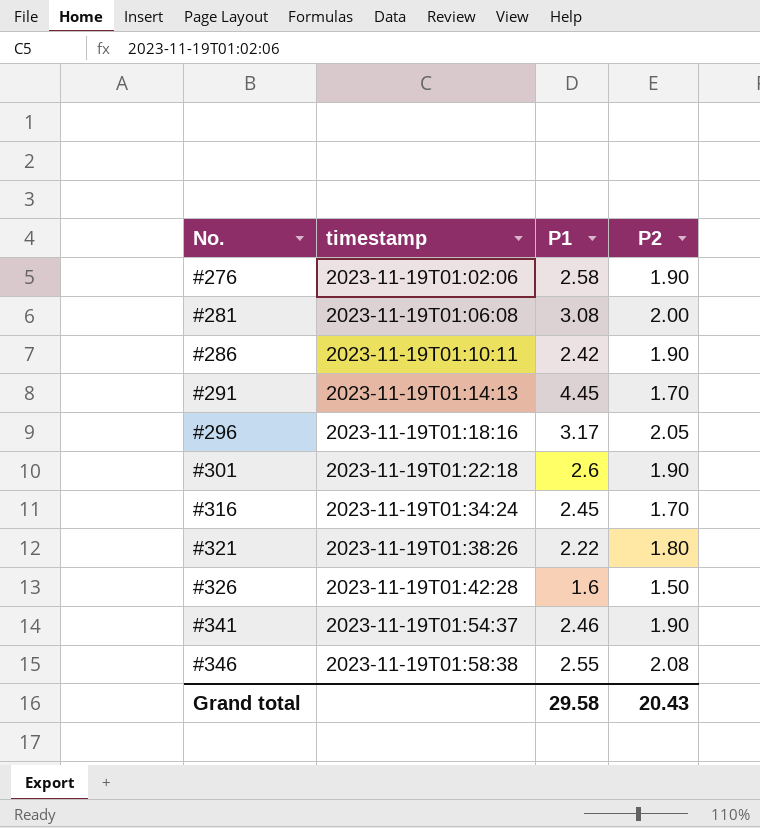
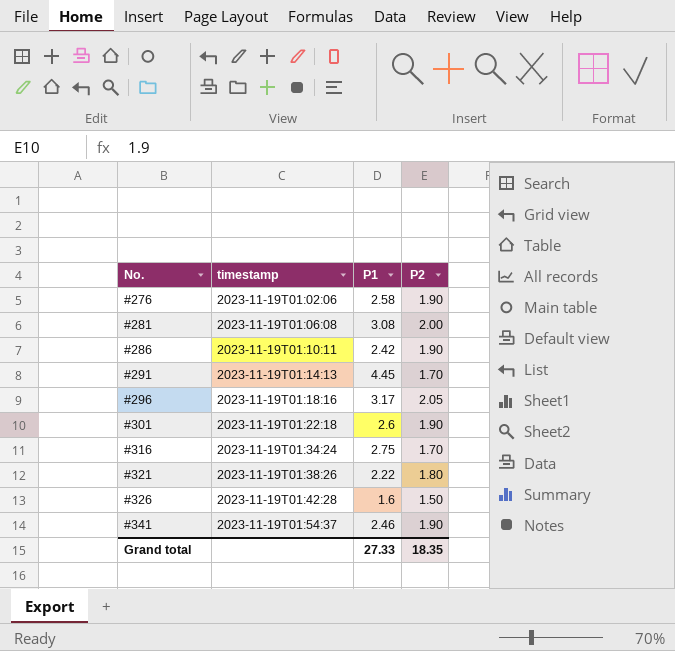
row #346: 2023-11-19T01:58:38 | 2.55 | 2.08 -> none
#316 | P1: 2.45 -> 2.75
Grand total | P1: 29.58 -> 27.33
Grand total | P2: 20.43 -> 18.35

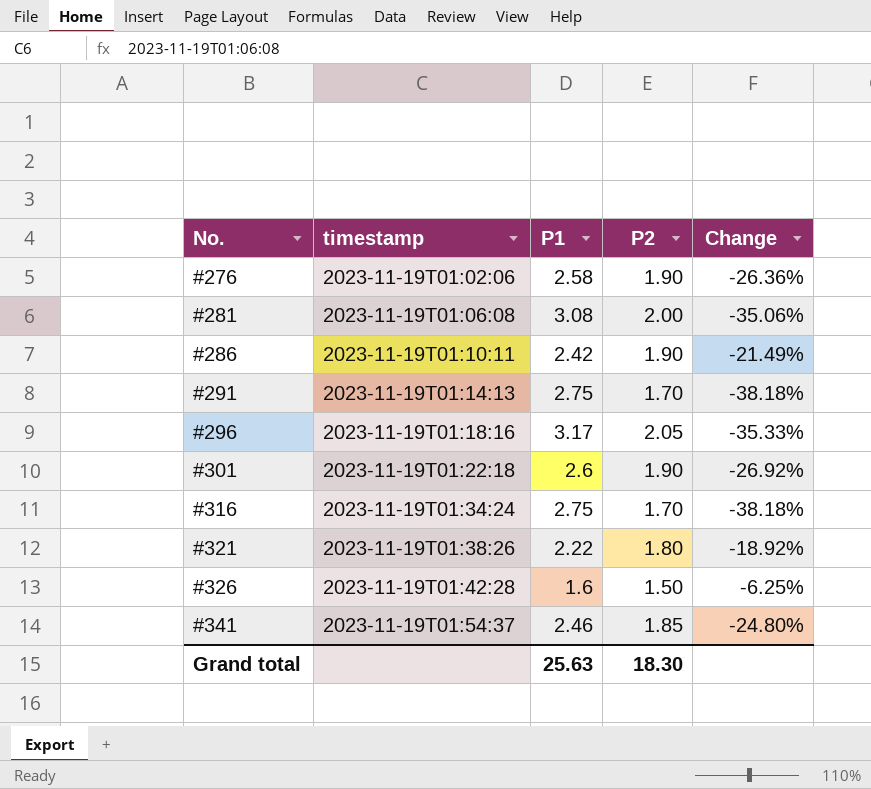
column Change | formula: none -> ([P2] - [P1]) / [P1]
#291 | P1: 4.45 -> 2.75
#341 | P2: 1.90 -> 1.85
Grand total | P1: 27.33 -> 25.63
Grand total | P2: 18.35 -> 18.30

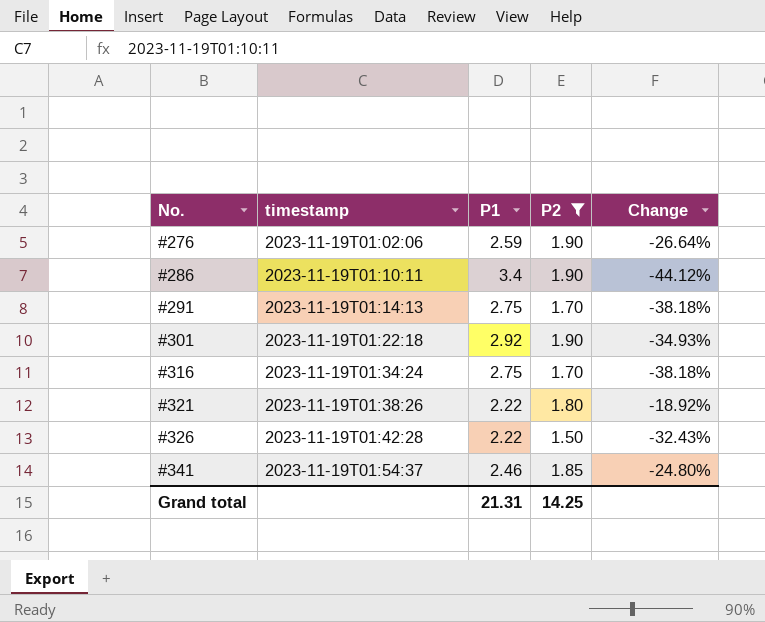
filter: none -> P2 <= 1.90
#276 | P1: 2.58 -> 2.59
#276 | Change: -26.36% -> -26.64%
#286 | P1: 2.42 -> 3.4
#286 | Change: -21.49% -> -44.12%
#301 | P1: 2.6 -> 2.92
#301 | Change: -26.92% -> -34.93%
#326 | P1: 1.6 -> 2.22
#326 | Change: -6.25% -> -32.43%
Grand total | P1: 25.63 -> 21.31
Grand total | P2: 18.30 -> 14.25

